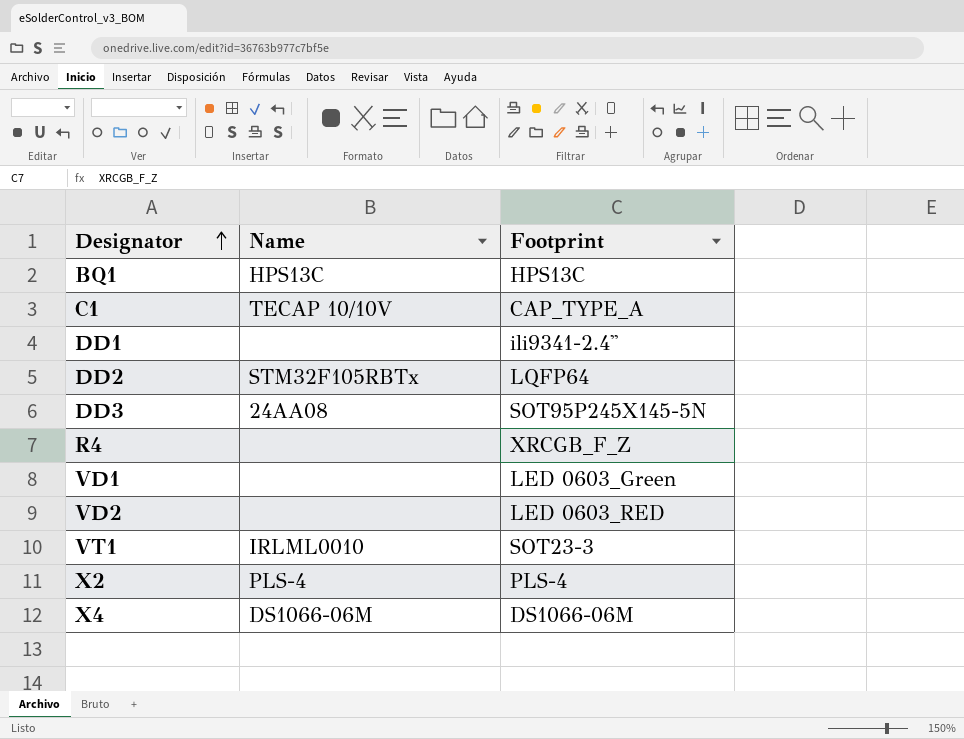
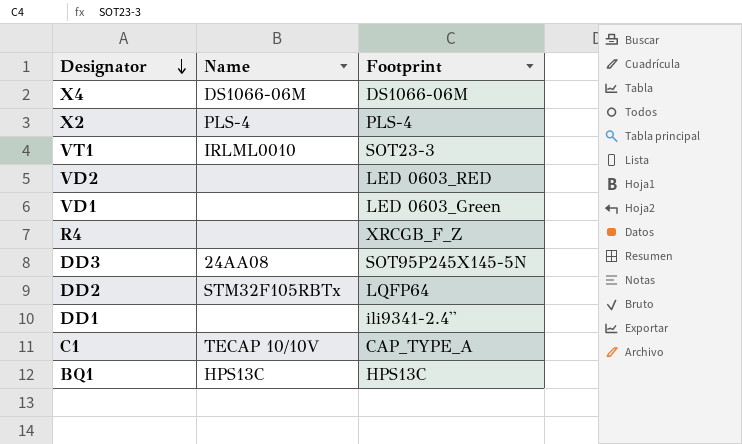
row order: Designator ascending -> Designator descending

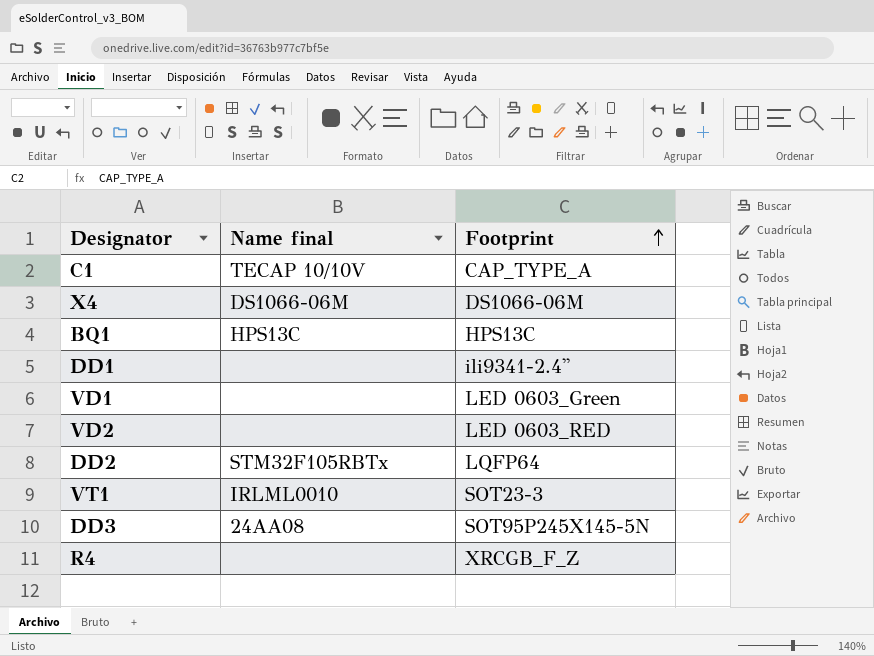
row order: Designator descending -> Footprint ascending
column name: Name -> Name final
row X2: PLS-4 | PLS-4 -> none

